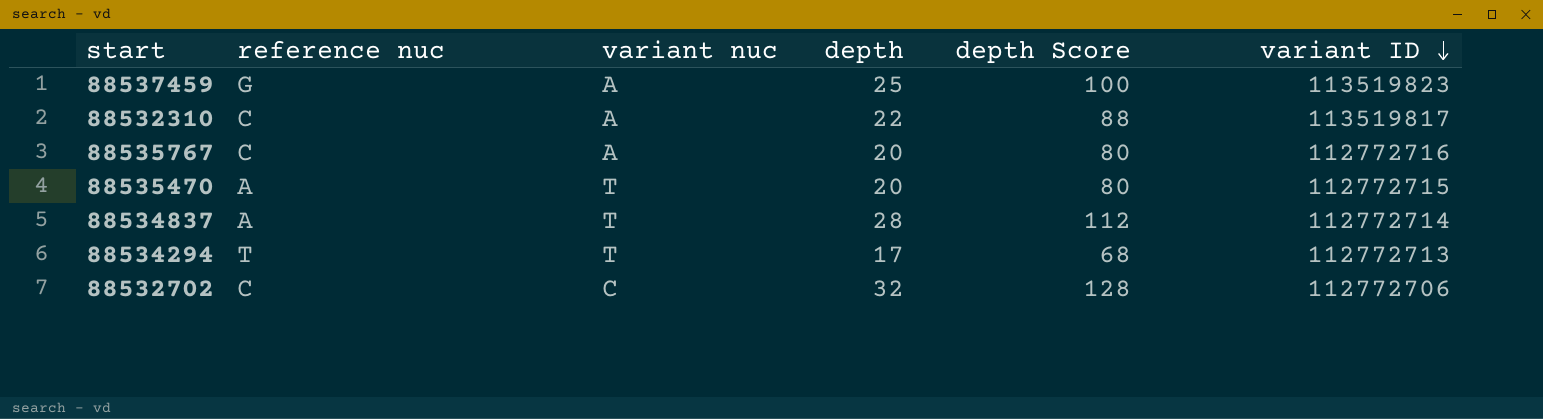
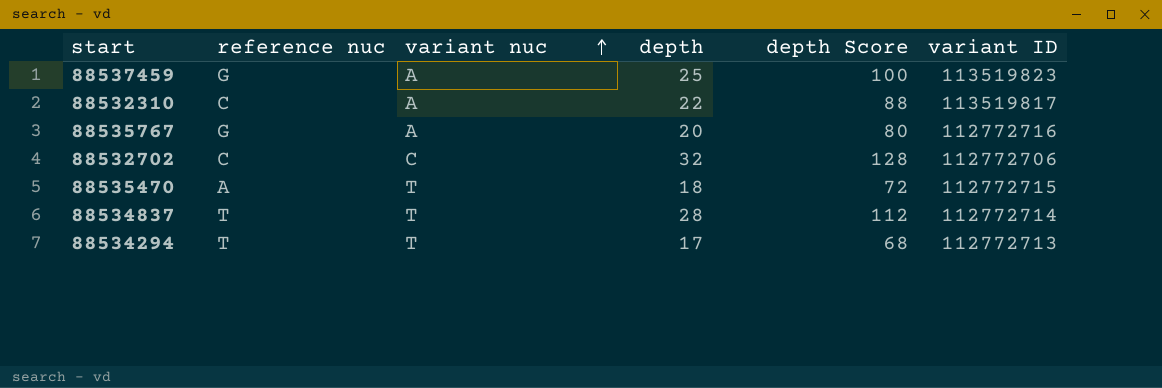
row order: variant ID descending -> variant nuc ascending
88535767 | reference nuc: C -> G
88535470 | depth: 20 -> 18
88535470 | depth Score: 80 -> 72
88534837 | reference nuc: A -> T

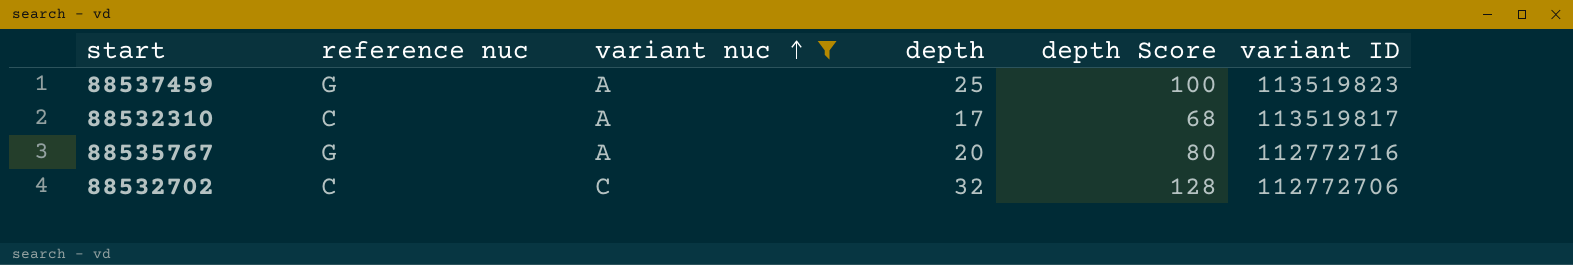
filter: none -> variant nuc != T
88532310 | depth: 22 -> 17
88532310 | depth Score: 88 -> 68

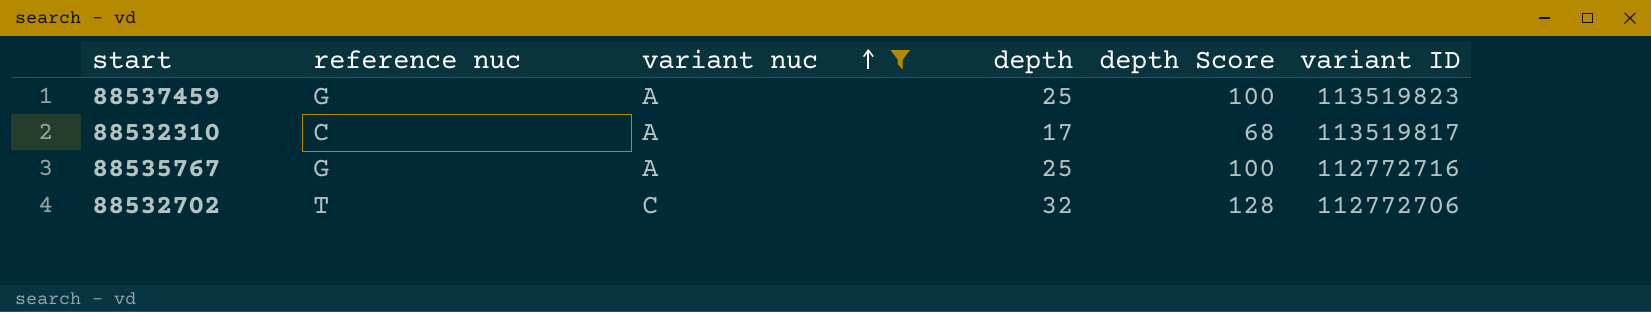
88535767 | depth: 20 -> 25
88535767 | depth Score: 80 -> 100
88532702 | reference nuc: C -> T

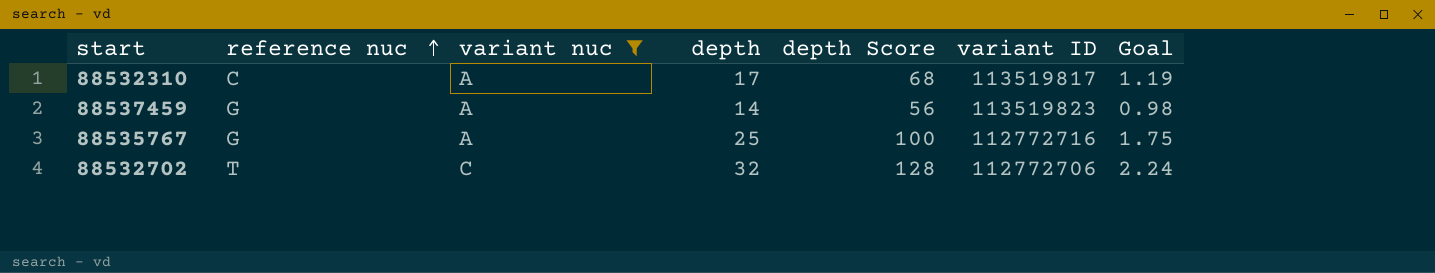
row order: variant nuc ascending -> reference nuc ascending
column Goal | formula: none -> [depth] * 0.07
88537459 | depth: 25 -> 14
88537459 | depth Score: 100 -> 56

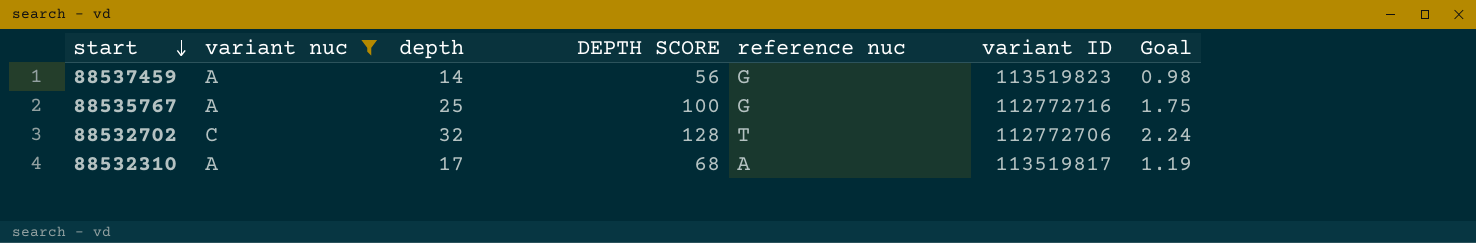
row order: reference nuc ascending -> start descending
column name: depth Score -> DEPTH SCORE
column reference nuc | position: 2 -> 5
88532310 | reference nuc: C -> A

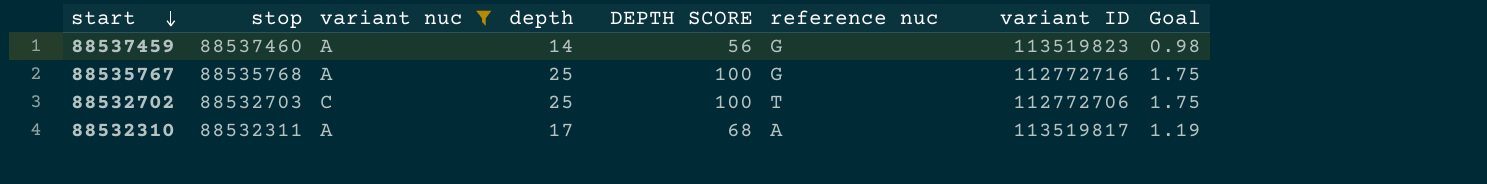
column stop | position: none -> 2
88532702 | depth: 32 -> 25
88532702 | DEPTH SCORE: 128 -> 100
88532702 | Goal: 2.24 -> 1.75

